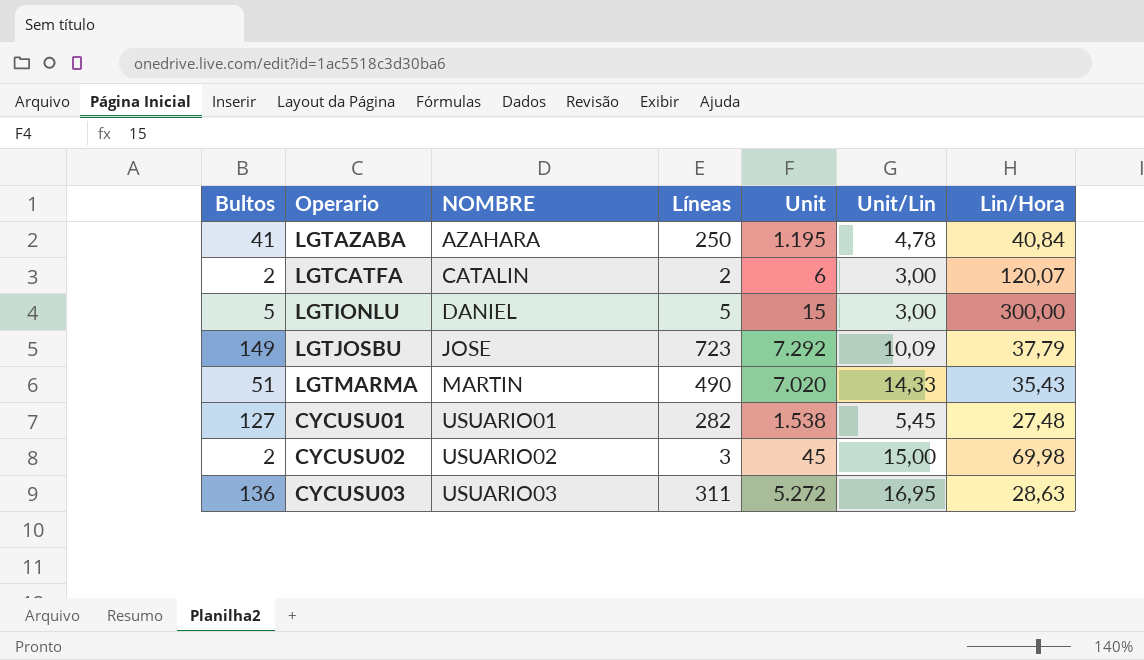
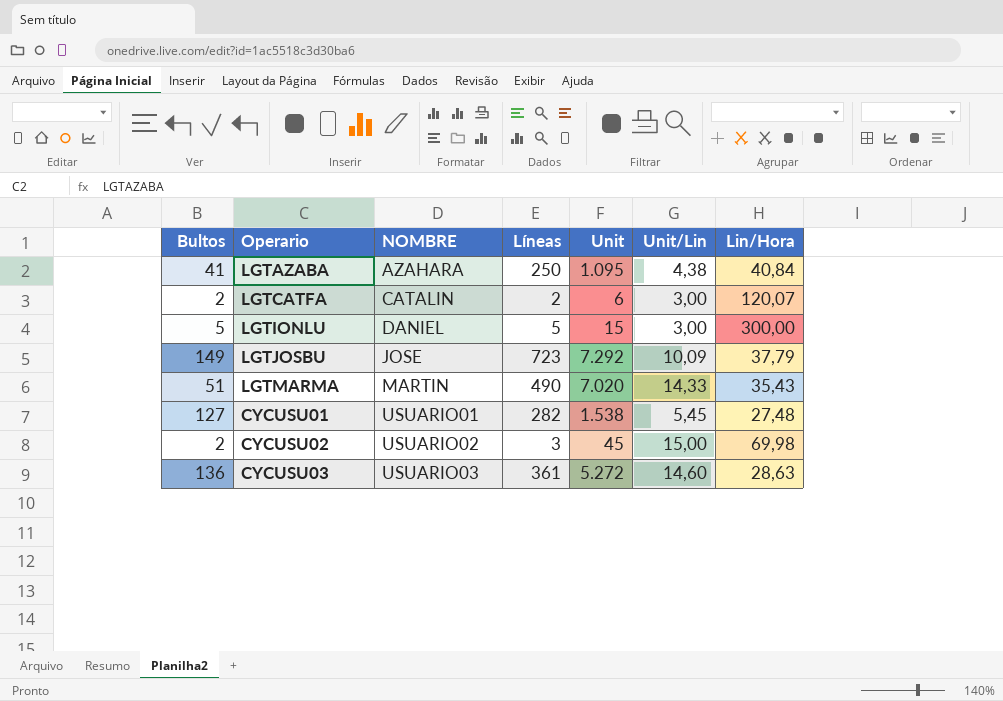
LGTAZABA | Unit: 1.195 -> 1.095
LGTAZABA | Unit/Lin: 4,78 -> 4,38
CYCUSU03 | Líneas: 311 -> 361
CYCUSU03 | Unit/Lin: 16,95 -> 14,60

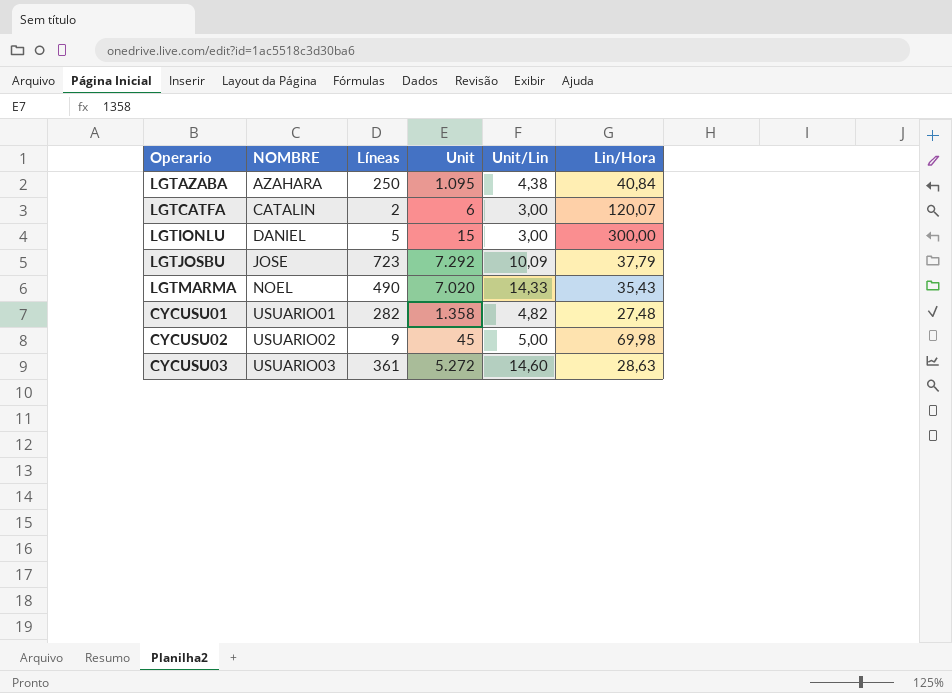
column Bultos | position: 1 -> none
LGTMARMA | NOMBRE: MARTIN -> NOEL
CYCUSU01 | Unit: 1.538 -> 1.358
CYCUSU01 | Unit/Lin: 5,45 -> 4,82
CYCUSU02 | Líneas: 3 -> 9
CYCUSU02 | Unit/Lin: 15,00 -> 5,00

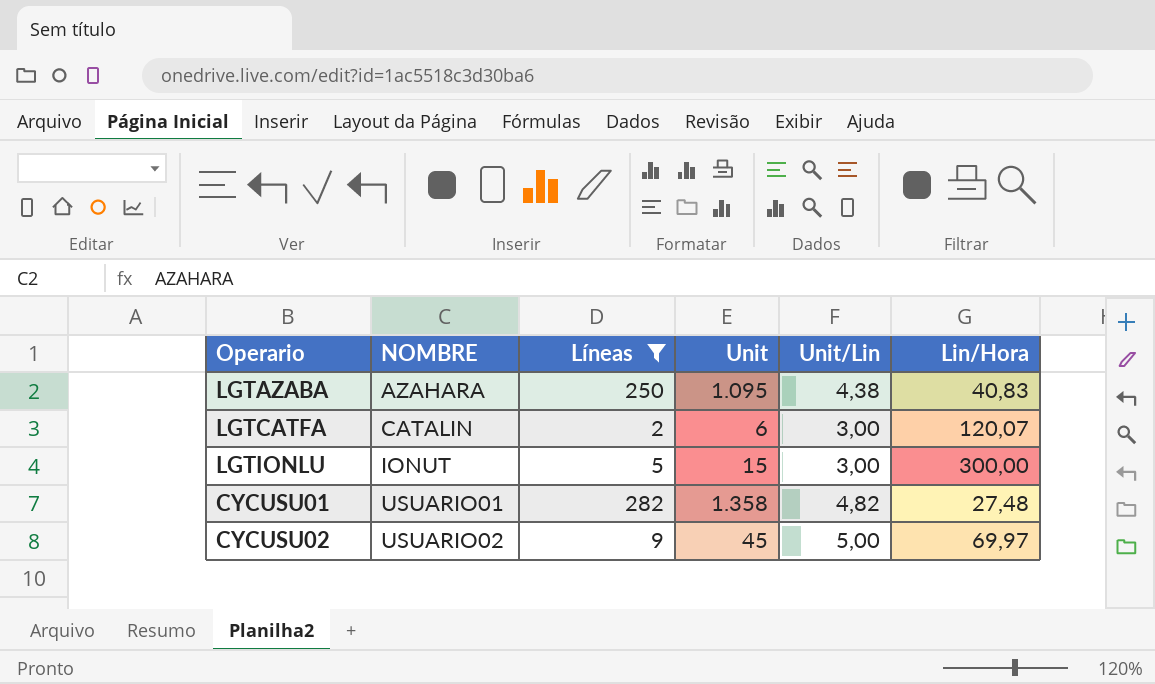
filter: none -> Líneas <= 282
LGTAZABA | Lin/Hora: 40,84 -> 40,83
LGTIONLU | NOMBRE: DANIEL -> IONUT
CYCUSU02 | Lin/Hora: 69,98 -> 69,97

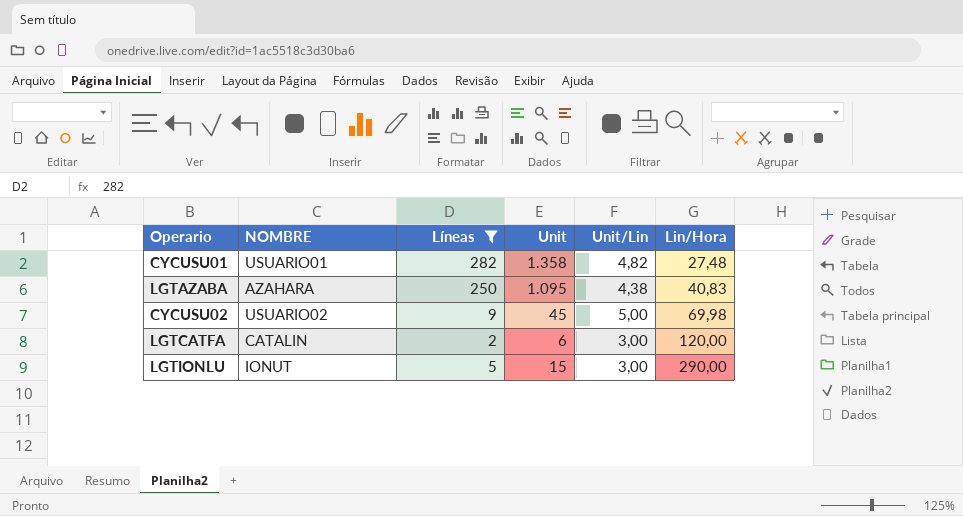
row order: NOMBRE ascending -> Lin/Hora ascending
CYCUSU02 | Lin/Hora: 69,97 -> 69,98
LGTCATFA | Lin/Hora: 120,07 -> 120,00
LGTIONLU | Lin/Hora: 300,00 -> 290,00

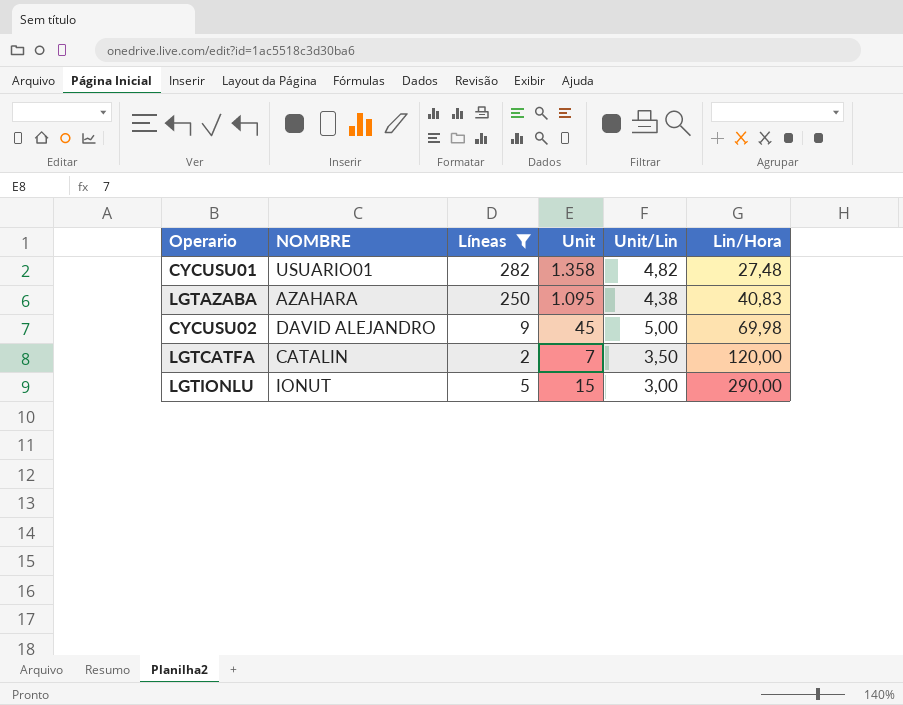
CYCUSU02 | NOMBRE: USUARIO02 -> DAVID ALEJANDRO
LGTCATFA | Unit: 6 -> 7
LGTCATFA | Unit/Lin: 3,00 -> 3,50

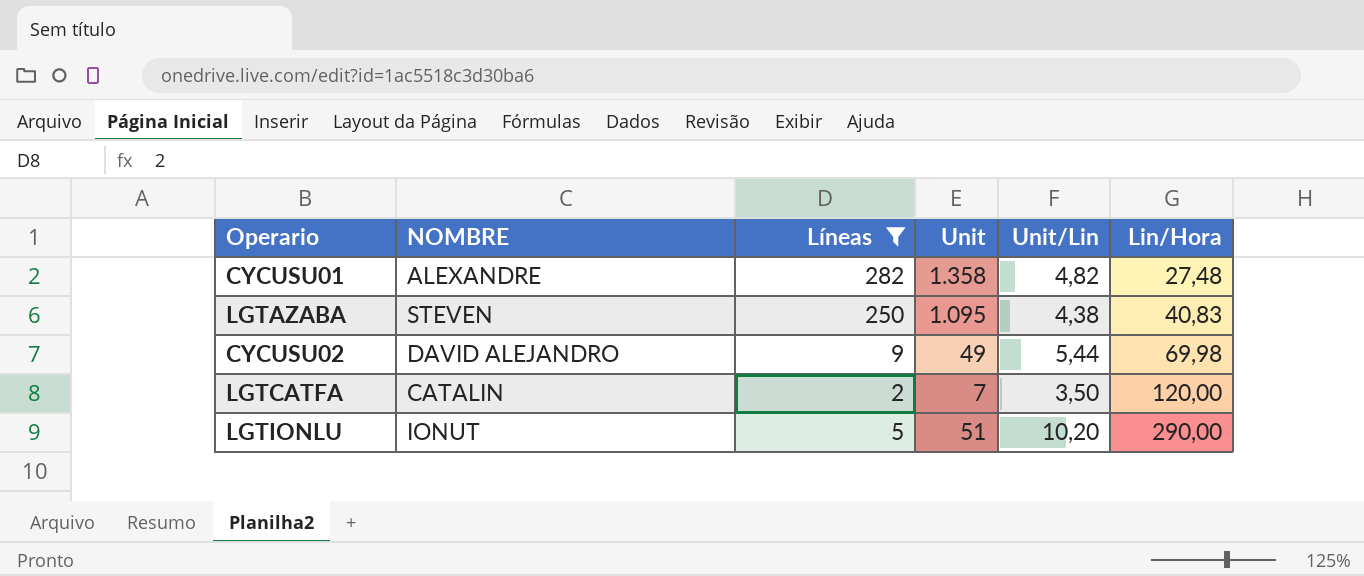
CYCUSU01 | NOMBRE: USUARIO01 -> ALEXANDRE
LGTAZABA | NOMBRE: AZAHARA -> STEVEN
CYCUSU02 | Unit: 45 -> 49
CYCUSU02 | Unit/Lin: 5,00 -> 5,44
LGTIONLU | Unit: 15 -> 51
LGTIONLU | Unit/Lin: 3,00 -> 10,20

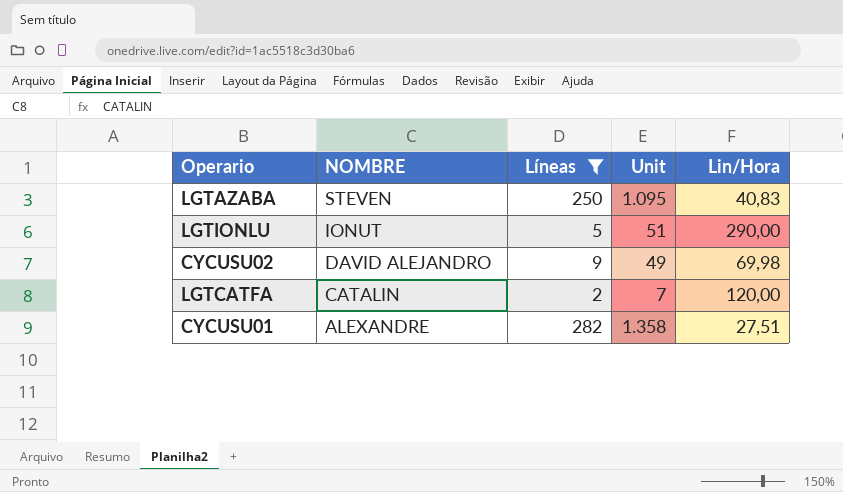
row order: Lin/Hora ascending -> NOMBRE descending
column Unit/Lin | formula: [Unit] / [Líneas] -> none
CYCUSU01 | Lin/Hora: 27,48 -> 27,51

